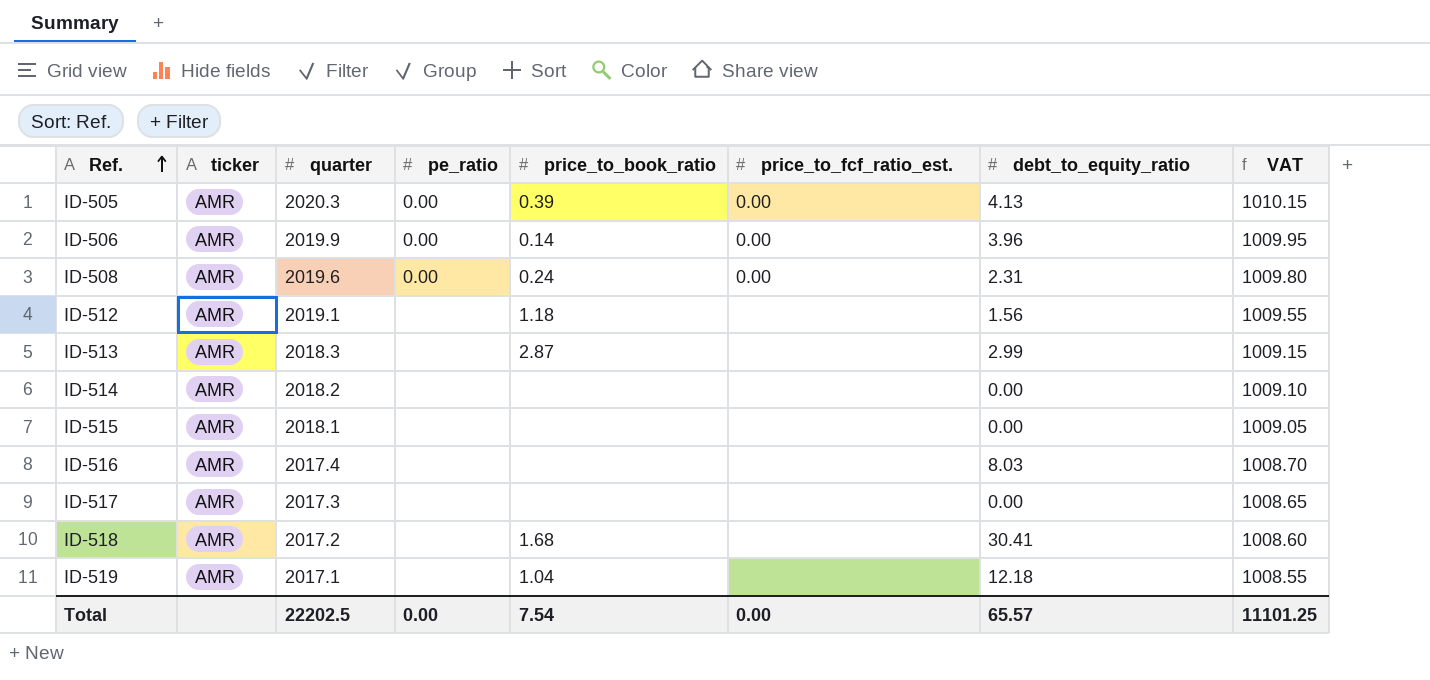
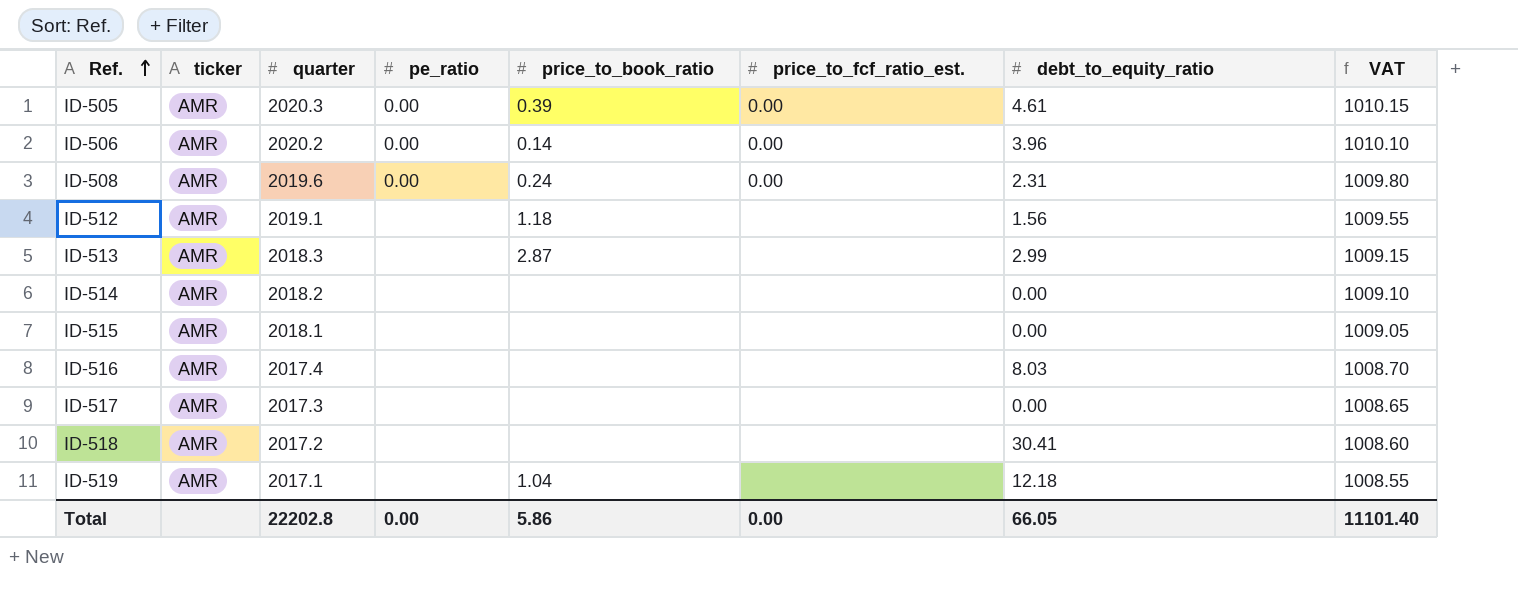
ID-505 | debt_to_equity_ratio: 4.13 -> 4.61
ID-506 | quarter: 2019.9 -> 2020.2
ID-506 | VAT: 1009.95 -> 1010.10
ID-518 | price_to_book_ratio: 1.68 -> none
Total | quarter: 22202.5 -> 22202.8
Total | price_to_book_ratio: 7.54 -> 5.86
Total | debt_to_equity_ratio: 65.57 -> 66.05
Total | VAT: 11101.25 -> 11101.40

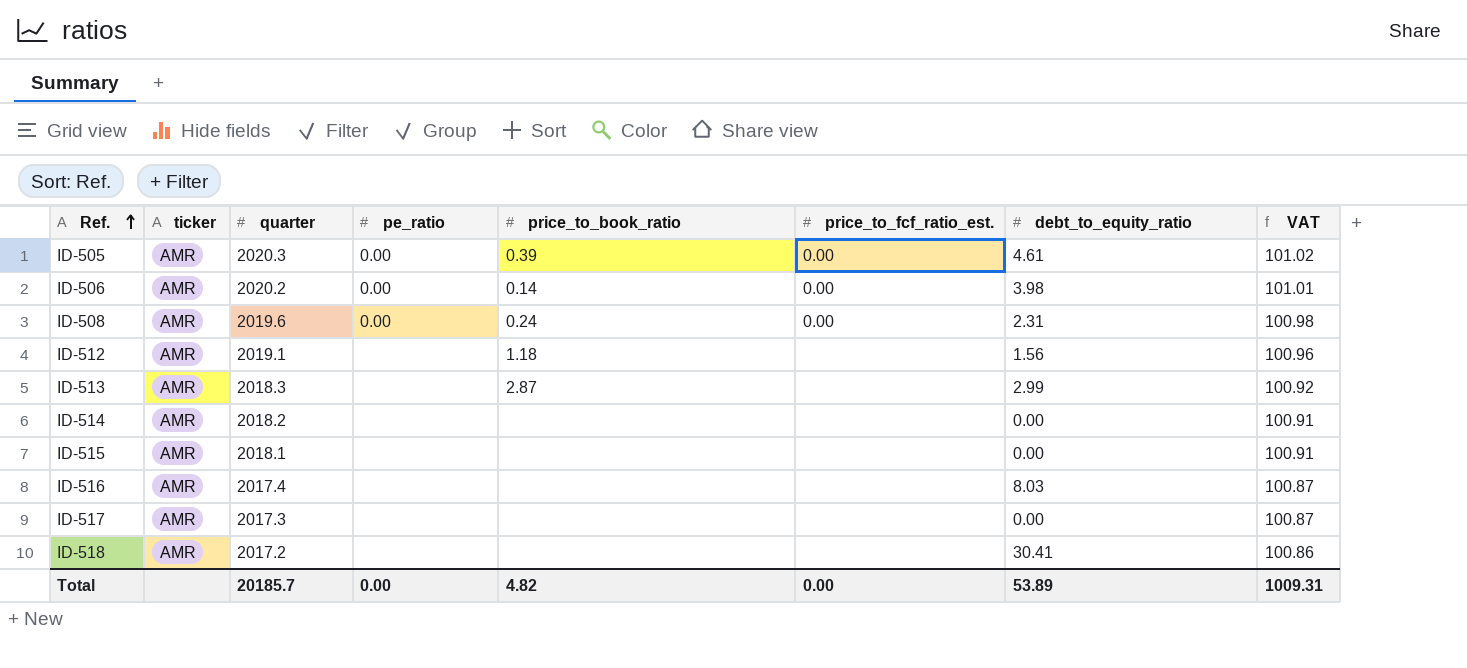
column VAT | formula: [quarter] * 0.5 -> [quarter] * 0.05
row ID-519: AMR | 2017.1 | none | 1.04 | none | 12.18 | 1008.55 -> none
ID-506 | debt_to_equity_ratio: 3.96 -> 3.98
Total | quarter: 22202.8 -> 20185.7
Total | price_to_book_ratio: 5.86 -> 4.82
Total | debt_to_equity_ratio: 66.05 -> 53.89
Total | VAT: 11101.40 -> 1009.31

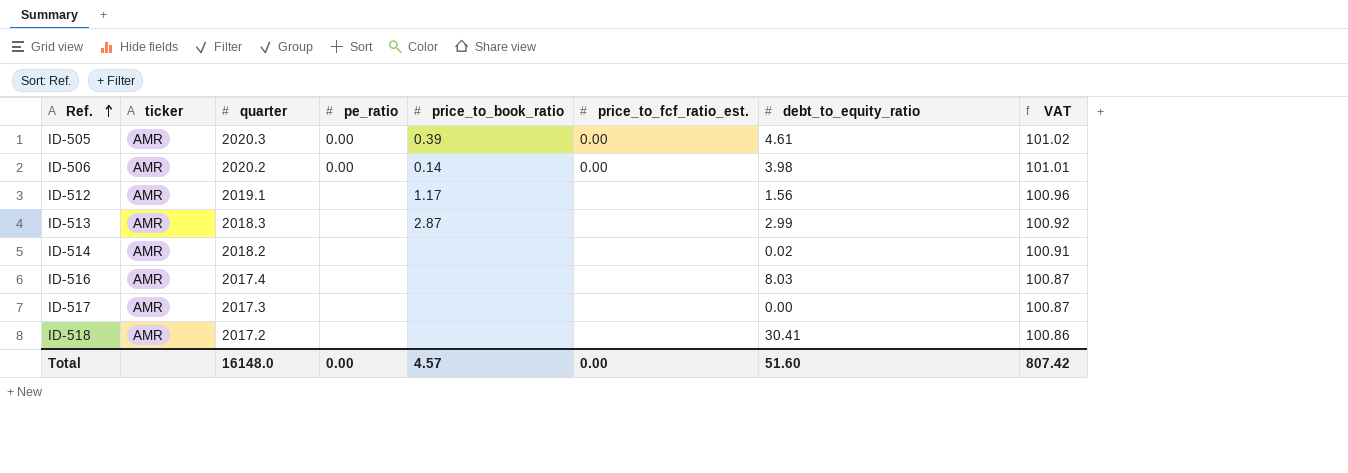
row ID-508: AMR | 2019.6 | 0.00 | 0.24 | 0.00 | 2.31 | 100.98 -> none
row ID-515: AMR | 2018.1 | none | none | none | 0.00 | 100.91 -> none
ID-512 | price_to_book_ratio: 1.18 -> 1.17
ID-514 | debt_to_equity_ratio: 0.00 -> 0.02
Total | quarter: 20185.7 -> 16148.0
Total | price_to_book_ratio: 4.82 -> 4.57
Total | debt_to_equity_ratio: 53.89 -> 51.60
Total | VAT: 1009.31 -> 807.42

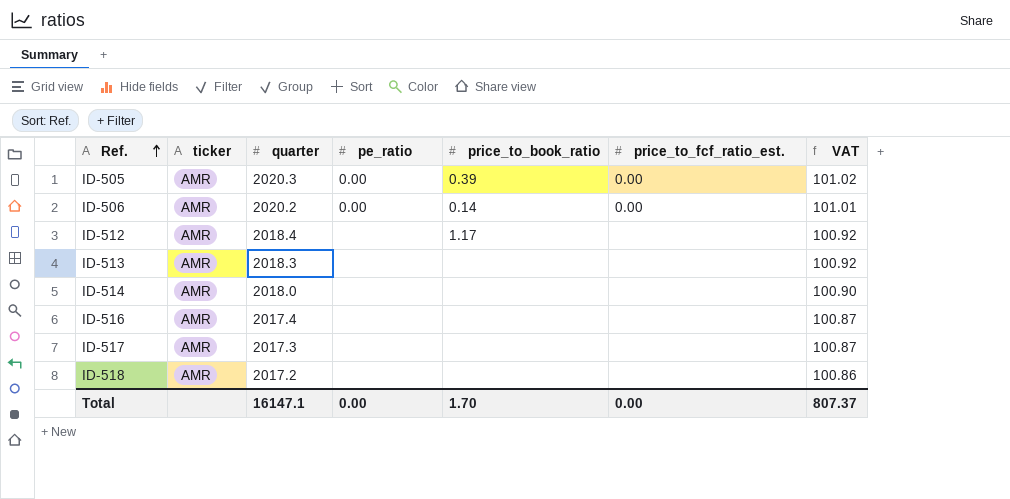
column debt_to_equity_ratio | position: 7 -> none
ID-512 | quarter: 2019.1 -> 2018.4
ID-512 | VAT: 100.96 -> 100.92
ID-513 | price_to_book_ratio: 2.87 -> none
ID-514 | quarter: 2018.2 -> 2018.0
ID-514 | VAT: 100.91 -> 100.90
Total | quarter: 16148.0 -> 16147.1
Total | price_to_book_ratio: 4.57 -> 1.70
Total | VAT: 807.42 -> 807.37

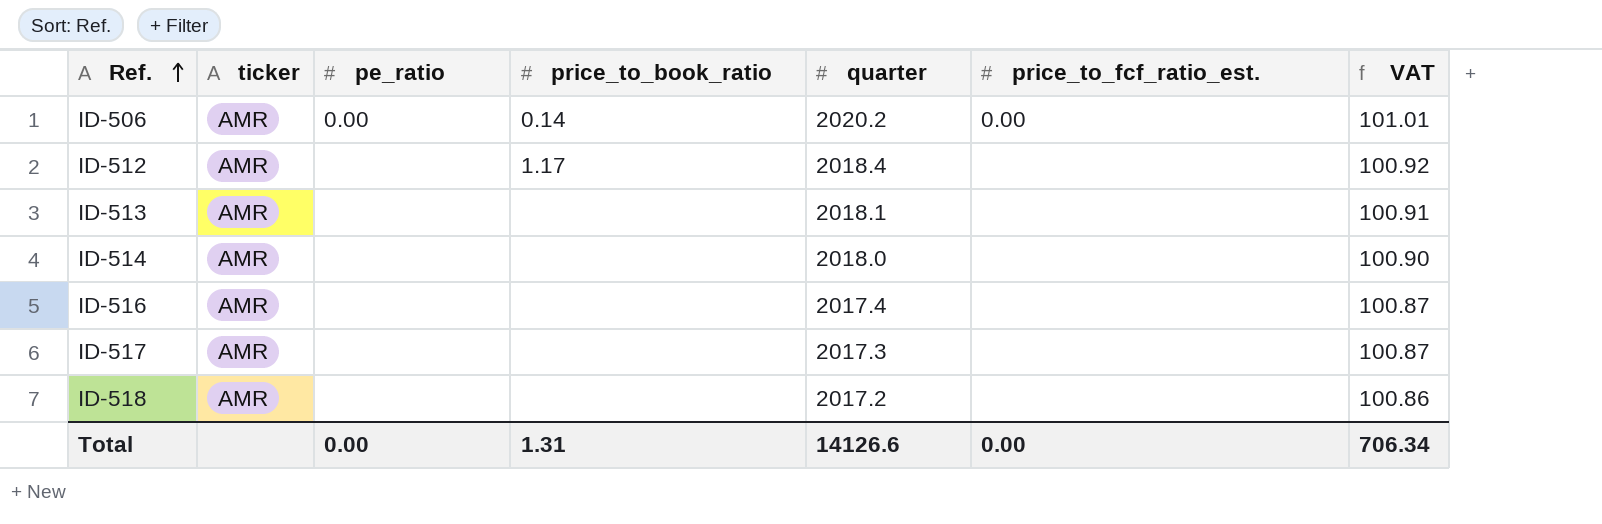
column quarter | position: 3 -> 5
row ID-505: AMR | 2020.3 | 0.00 | 0.39 | 0.00 | 101.02 -> none
ID-513 | quarter: 2018.3 -> 2018.1
ID-513 | VAT: 100.92 -> 100.91
Total | price_to_book_ratio: 1.70 -> 1.31
Total | quarter: 16147.1 -> 14126.6
Total | VAT: 807.37 -> 706.34

